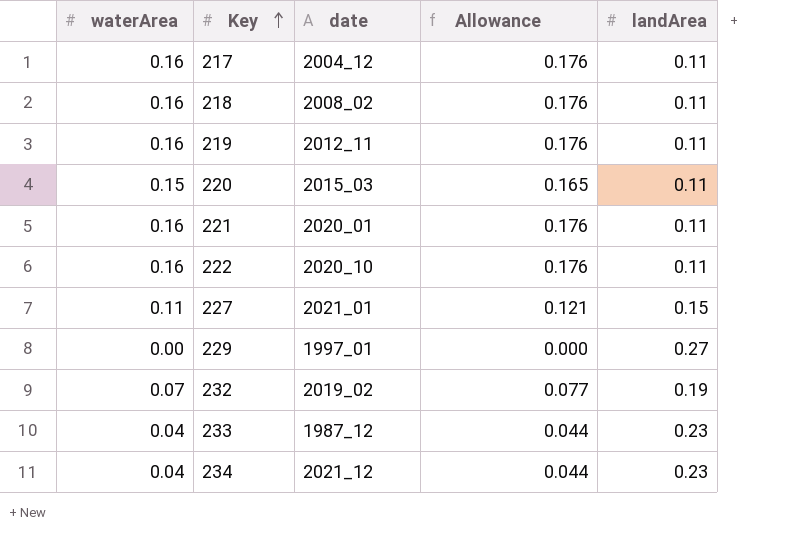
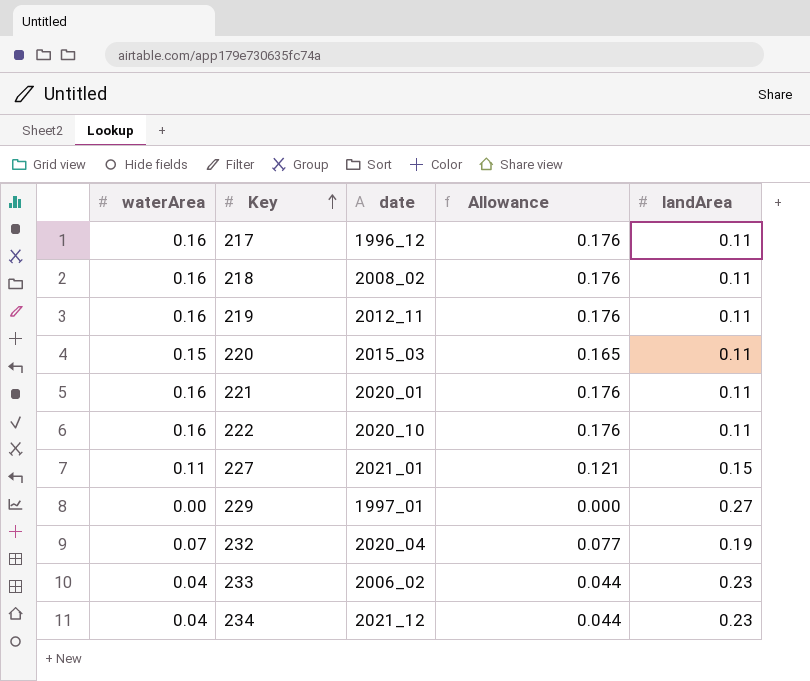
217 | date: 2004_12 -> 1996_12
232 | date: 2019_02 -> 2020_04
233 | date: 1987_12 -> 2006_02

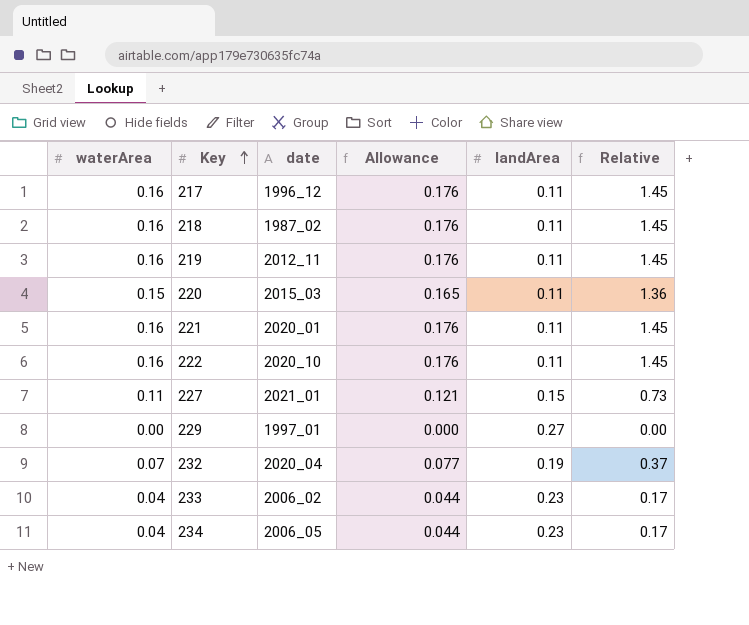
column Relative | formula: none -> [waterArea] / [landArea]
218 | date: 2008_02 -> 1987_02
234 | date: 2021_12 -> 2006_05

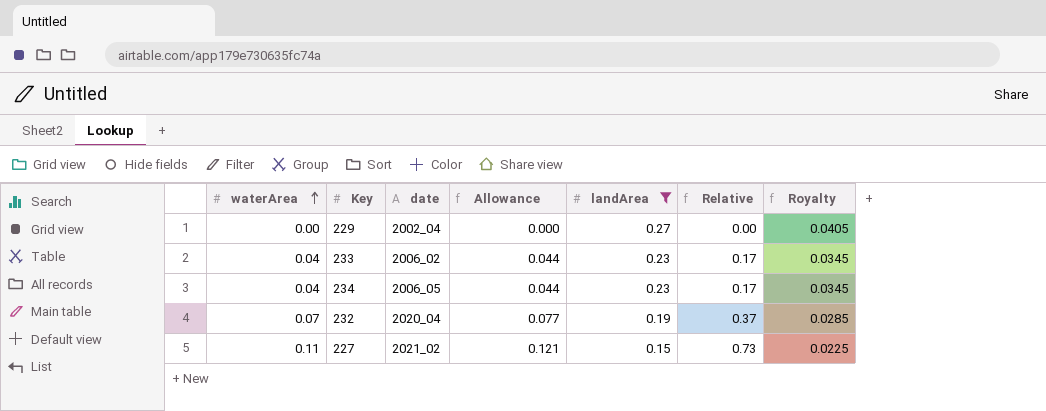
filter: none -> landArea != 0.11
row order: Key ascending -> waterArea ascending
column Royalty | formula: none -> [landArea] * 0.15
229 | date: 1997_01 -> 2002_04
227 | date: 2021_01 -> 2021_02

